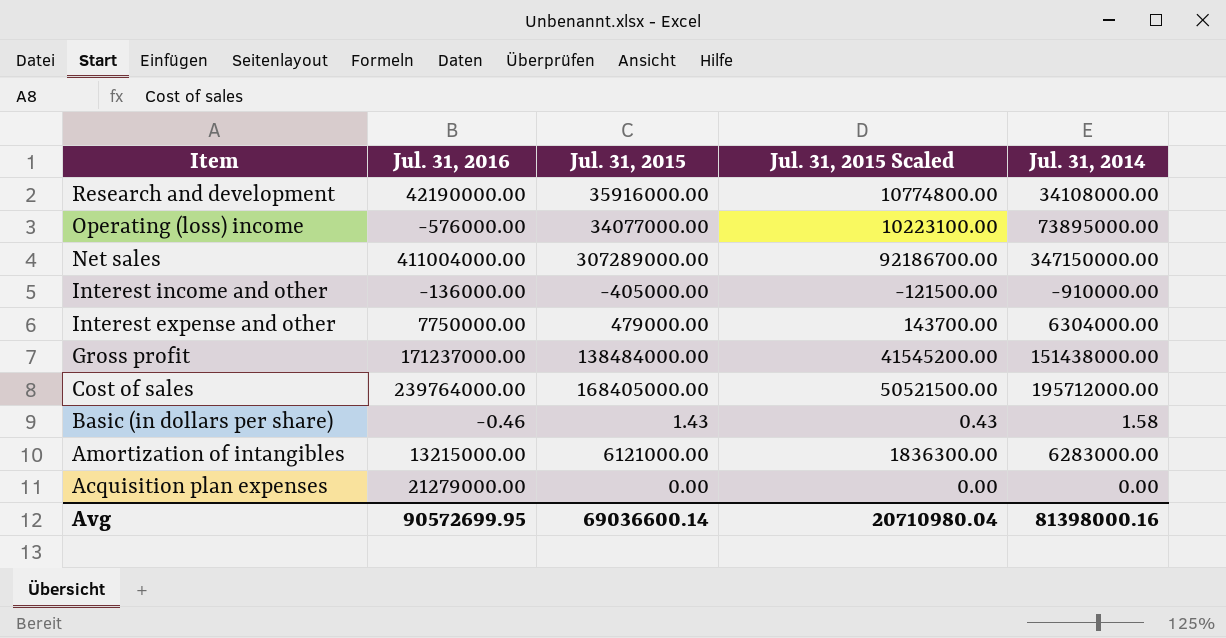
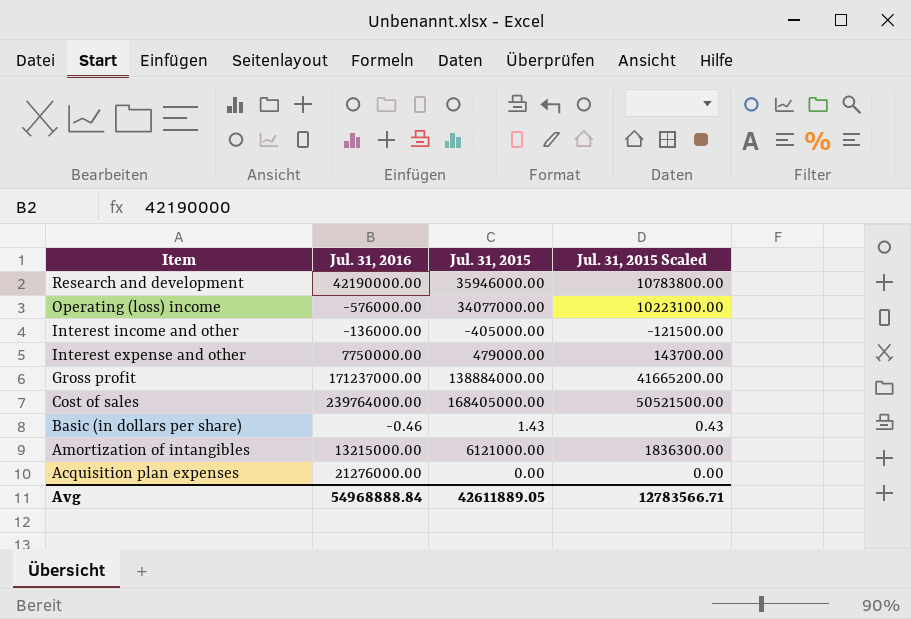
column Jul. 31, 2014 | position: 5 -> none
row Net sales: 411004000.00 | 307289000.00 | 92186700.00 | 347150000.00 -> none
Research and development | Jul. 31, 2015: 35916000.00 -> 35946000.00
Research and development | Jul. 31, 2015 Scaled: 10774800.00 -> 10783800.00
Gross profit | Jul. 31, 2015: 138484000.00 -> 138884000.00
Gross profit | Jul. 31, 2015 Scaled: 41545200.00 -> 41665200.00
Acquisition plan expenses | Jul. 31, 2016: 21279000.00 -> 21276000.00
Avg | Jul. 31, 2016: 90572699.95 -> 54968888.84
Avg | Jul. 31, 2015: 69036600.14 -> 42611889.05
Avg | Jul. 31, 2015 Scaled: 20710980.04 -> 12783566.71

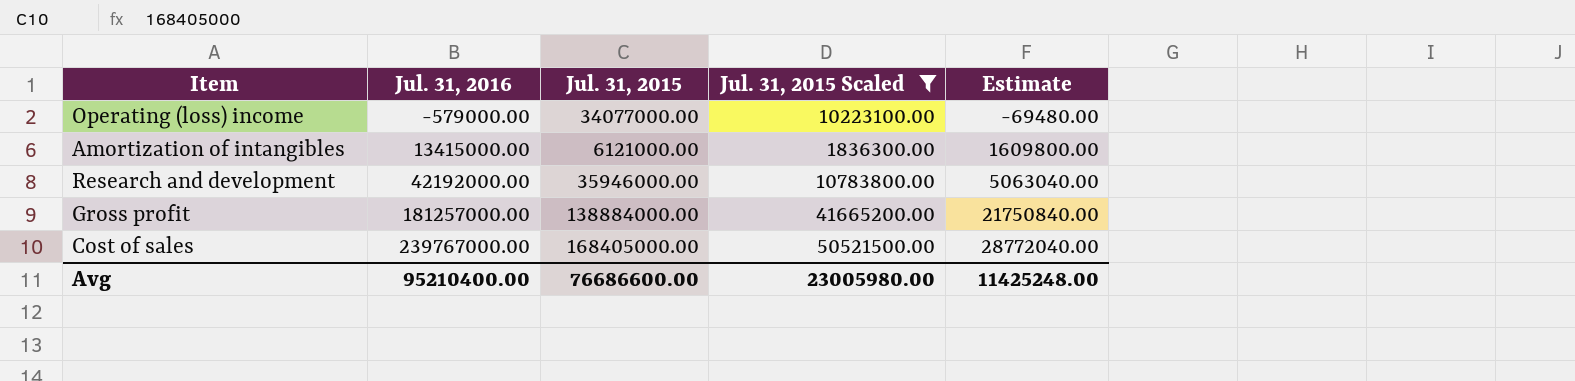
filter: none -> Jul. 31, 2015 Scaled >= 1836300.00
row order: Item descending -> Jul. 31, 2016 ascending
column Estimate | formula: none -> [Jul. 31, 2016] * 0.12
Operating (loss) income | Jul. 31, 2016: -576000.00 -> -579000.00
Amortization of intangibles | Jul. 31, 2016: 13215000.00 -> 13415000.00
Research and development | Jul. 31, 2016: 42190000.00 -> 42192000.00
Gross profit | Jul. 31, 2016: 171237000.00 -> 181257000.00
Cost of sales | Jul. 31, 2016: 239764000.00 -> 239767000.00
Avg | Jul. 31, 2016: 54968888.84 -> 95210400.00
Avg | Jul. 31, 2015: 42611889.05 -> 76686600.00
Avg | Jul. 31, 2015 Scaled: 12783566.71 -> 23005980.00

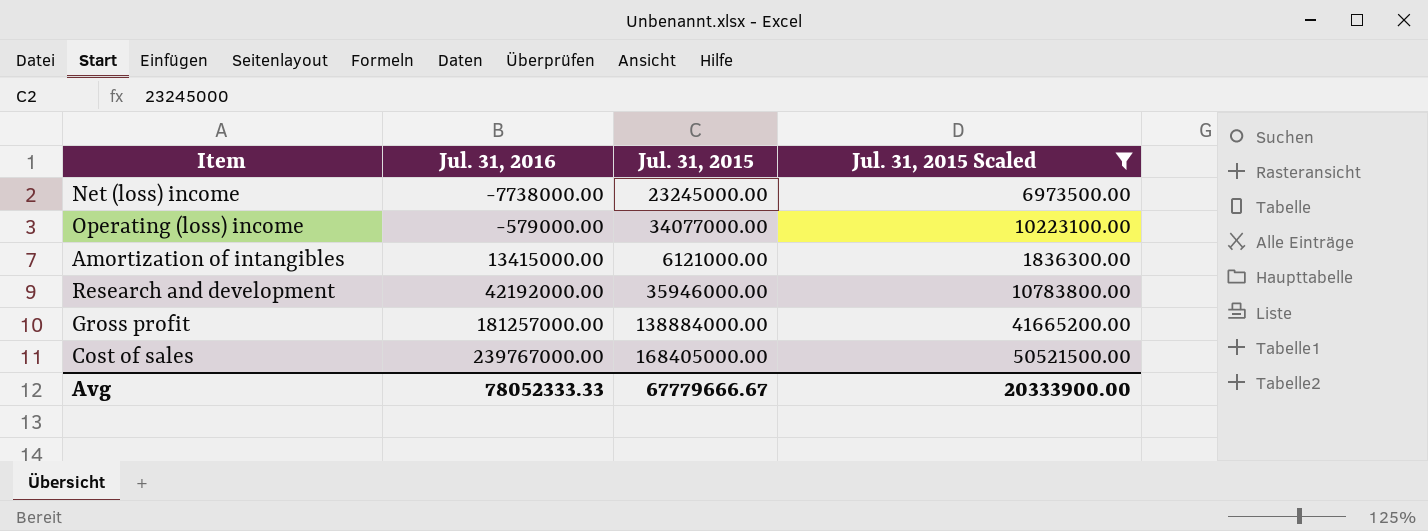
column Estimate | formula: [Jul. 31, 2016] * 0.12 -> none
row Net (loss) income: none -> -7738000.00 | 23245000.00 | 6973500.00
Avg | Jul. 31, 2016: 95210400.00 -> 78052333.33
Avg | Jul. 31, 2015: 76686600.00 -> 67779666.67
Avg | Jul. 31, 2015 Scaled: 23005980.00 -> 20333900.00

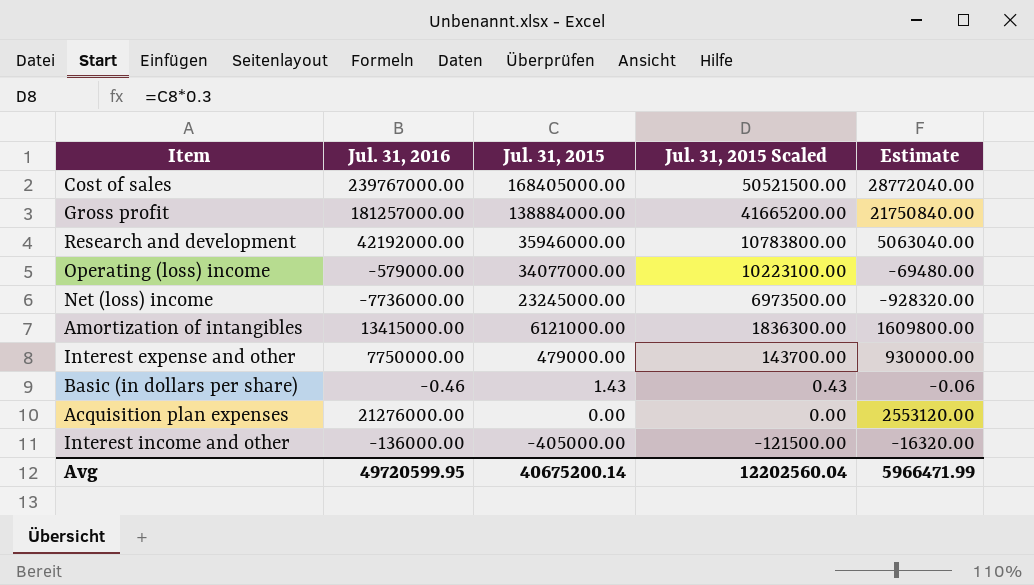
filter: Jul. 31, 2015 Scaled >= 1836300.00 -> none
row order: Jul. 31, 2016 ascending -> Jul. 31, 2015 descending
column Estimate | formula: none -> [Jul. 31, 2016] * 0.12
Net (loss) income | Jul. 31, 2016: -7738000.00 -> -7736000.00
Avg | Jul. 31, 2016: 78052333.33 -> 49720599.95
Avg | Jul. 31, 2015: 67779666.67 -> 40675200.14
Avg | Jul. 31, 2015 Scaled: 20333900.00 -> 12202560.04

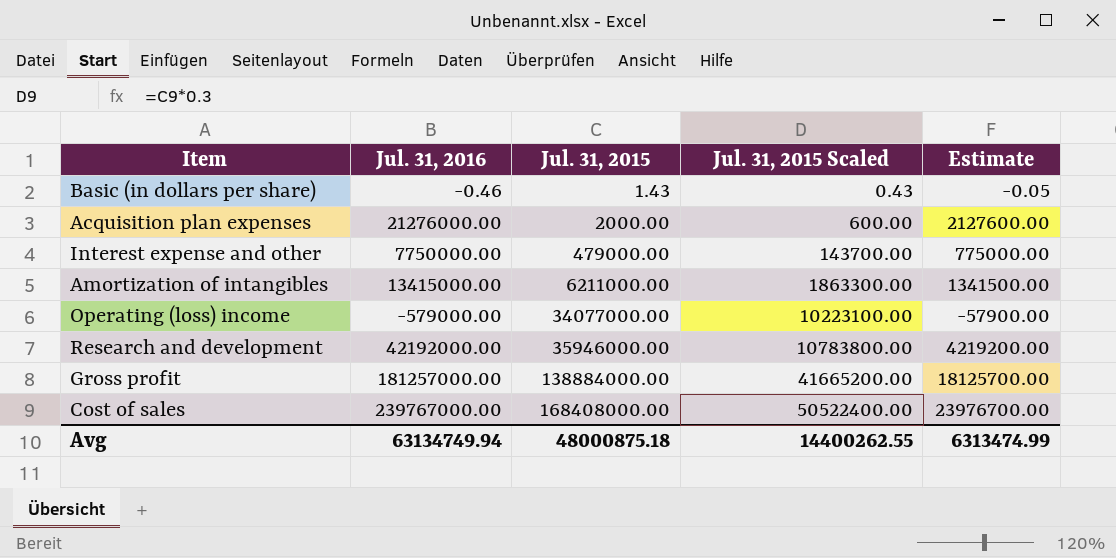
row order: Jul. 31, 2015 descending -> Jul. 31, 2015 ascending
column Estimate | formula: [Jul. 31, 2016] * 0.12 -> [Jul. 31, 2016] * 0.1
row Net (loss) income: -7736000.00 | 23245000.00 | 6973500.00 | -928320.00 -> none
row Interest income and other: -136000.00 | -405000.00 | -121500.00 | -16320.00 -> none
Acquisition plan expenses | Jul. 31, 2015: 0.00 -> 2000.00
Acquisition plan expenses | Jul. 31, 2015 Scaled: 0.00 -> 600.00
Amortization of intangibles | Jul. 31, 2015: 6121000.00 -> 6211000.00
Amortization of intangibles | Jul. 31, 2015 Scaled: 1836300.00 -> 1863300.00
Cost of sales | Jul. 31, 2015: 168405000.00 -> 168408000.00
Cost of sales | Jul. 31, 2015 Scaled: 50521500.00 -> 50522400.00
Avg | Jul. 31, 2016: 49720599.95 -> 63134749.94
Avg | Jul. 31, 2015: 40675200.14 -> 48000875.18
Avg | Jul. 31, 2015 Scaled: 12202560.04 -> 14400262.55
Avg | Estimate: 5966471.99 -> 6313474.99

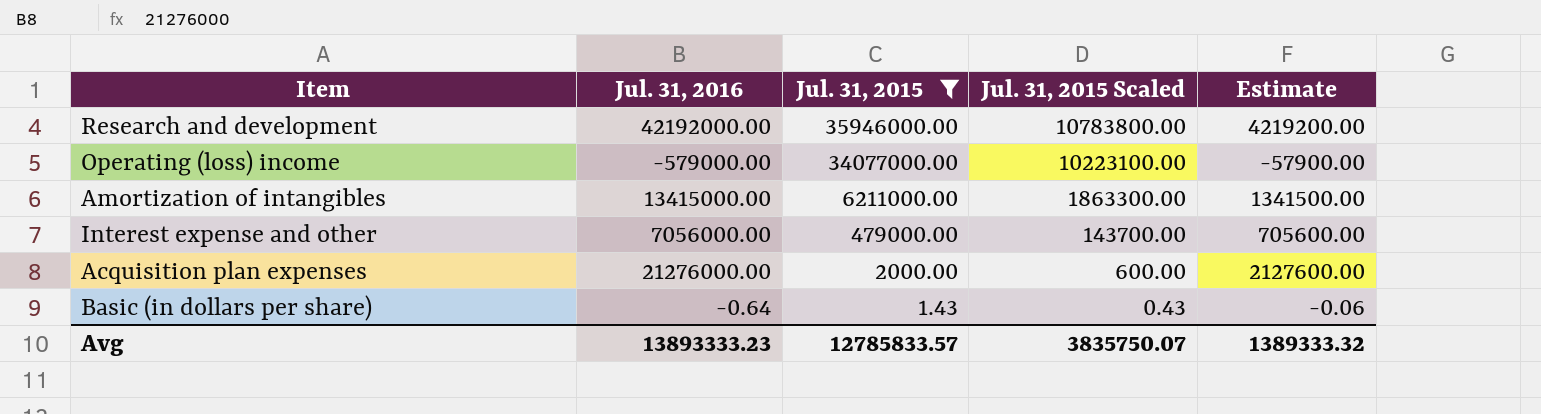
filter: none -> Jul. 31, 2015 <= 35946000.00
row order: Jul. 31, 2015 ascending -> Jul. 31, 2015 descending
Interest expense and other | Jul. 31, 2016: 7750000.00 -> 7056000.00
Interest expense and other | Estimate: 775000.00 -> 705600.00
Basic (in dollars per share) | Jul. 31, 2016: -0.46 -> -0.64
Basic (in dollars per share) | Estimate: -0.05 -> -0.06
Avg | Jul. 31, 2016: 63134749.94 -> 13893333.23
Avg | Jul. 31, 2015: 48000875.18 -> 12785833.57
Avg | Jul. 31, 2015 Scaled: 14400262.55 -> 3835750.07
Avg | Estimate: 6313474.99 -> 1389333.32

